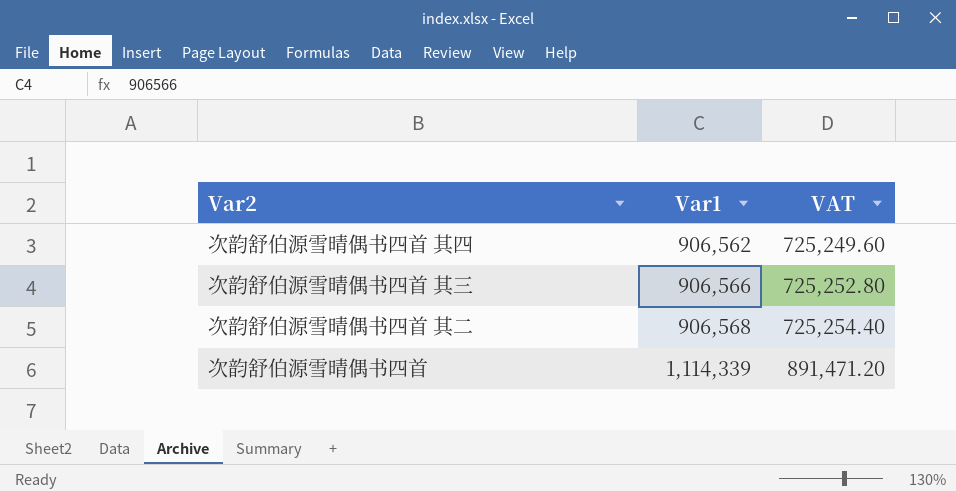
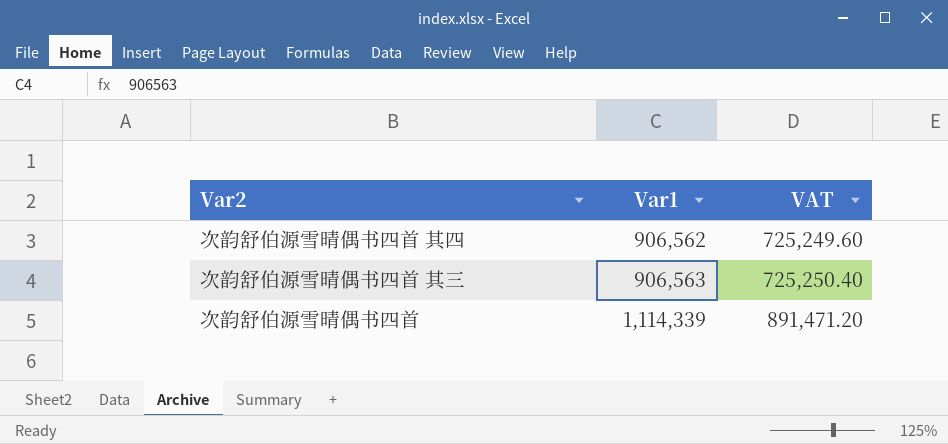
row 次韵舒伯源雪晴偶书四首 其二: 906,568 | 725,254.40 -> none
次韵舒伯源雪晴偶书四首 其三 | Var1: 906,566 -> 906,563
次韵舒伯源雪晴偶书四首 其三 | VAT: 725,252.80 -> 725,250.40

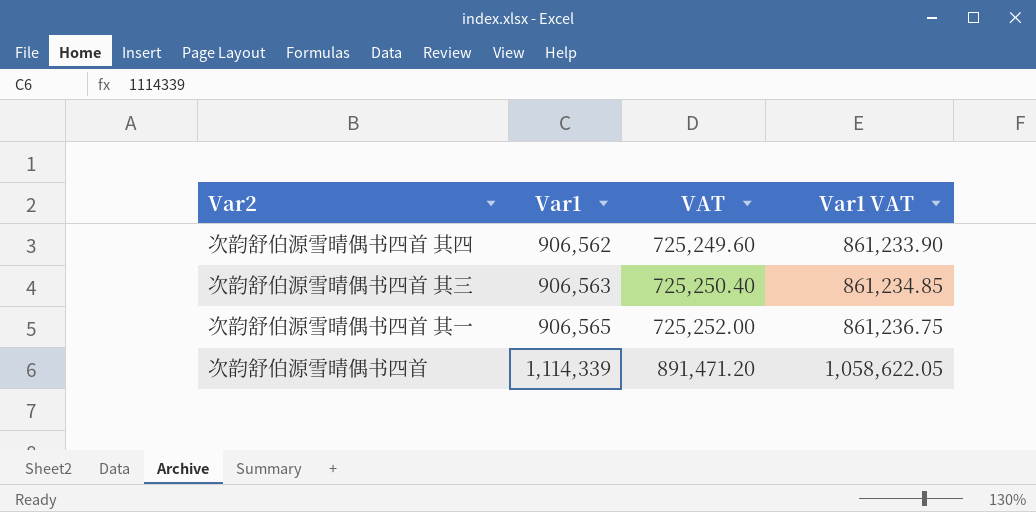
column Var1 VAT | formula: none -> [Var1] * 0.95
row 次韵舒伯源雪晴偶书四首 其一: none -> 906,565 | 725,252.00 | 861,236.75

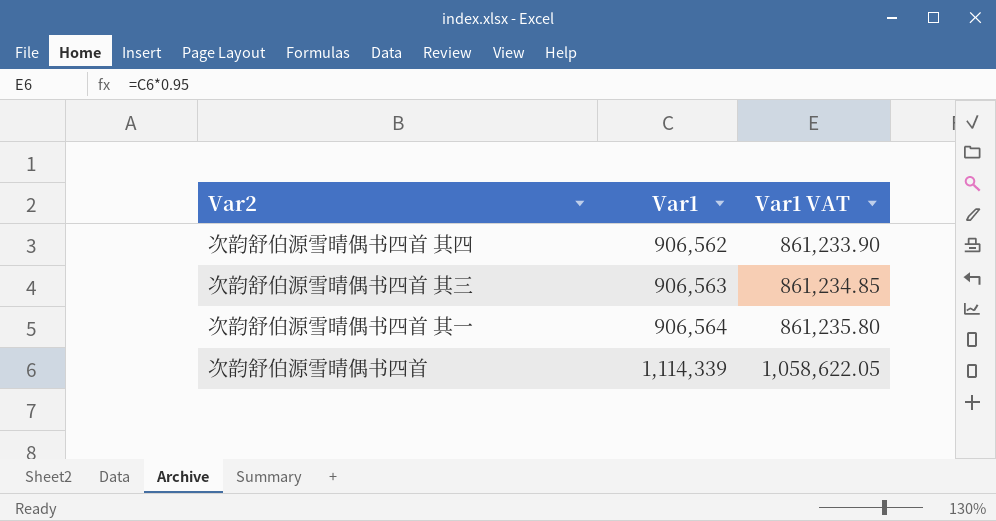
column VAT | formula: [Var1] * 0.8 -> none
次韵舒伯源雪晴偶书四首 其一 | Var1: 906,565 -> 906,564
次韵舒伯源雪晴偶书四首 其一 | Var1 VAT: 861,236.75 -> 861,235.80

